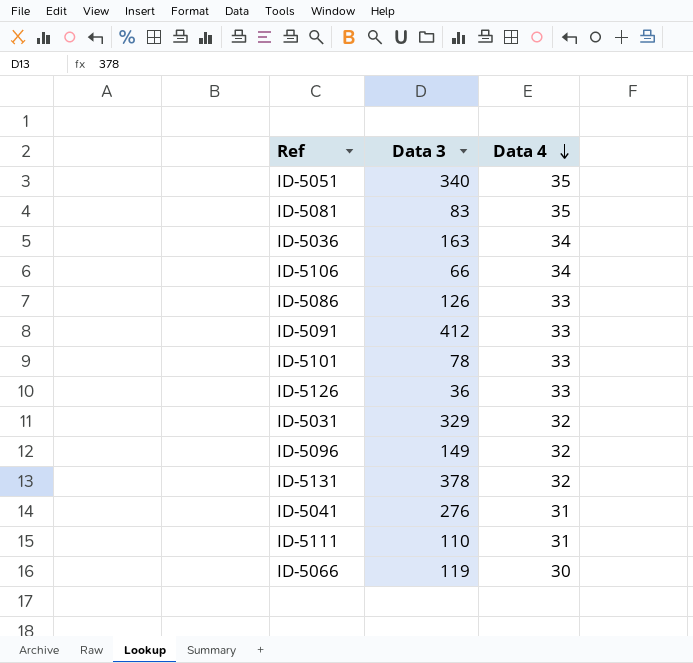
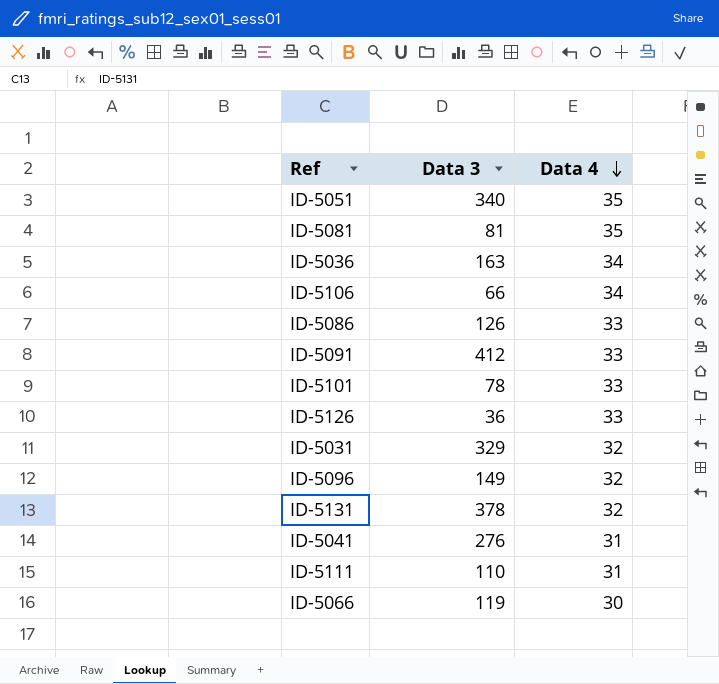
ID-5081 | Data 3: 83 -> 81

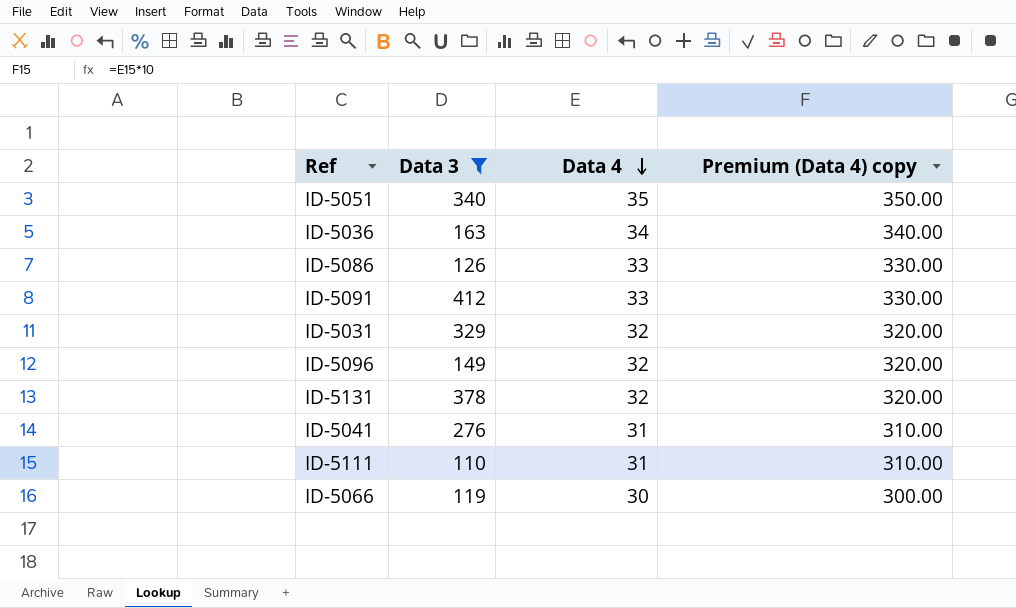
filter: none -> Data 3 >= 110
column Premium (Data 4) copy | formula: none -> [Data 4] * 10

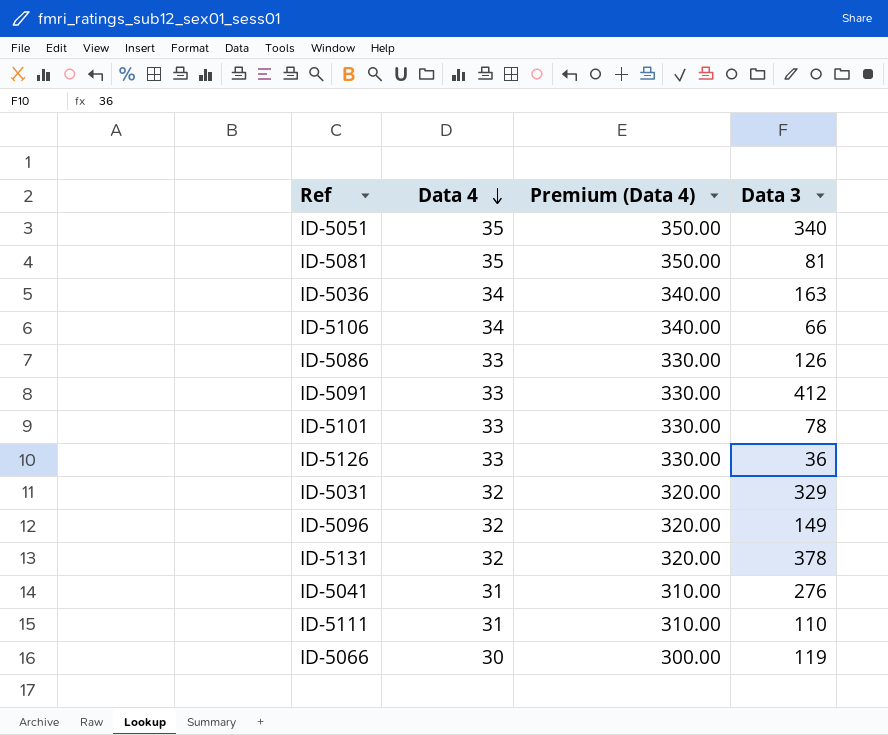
filter: Data 3 >= 110 -> none
column name: Premium (Data 4) copy -> Premium (Data 4)
column Data 3 | position: 2 -> 4

